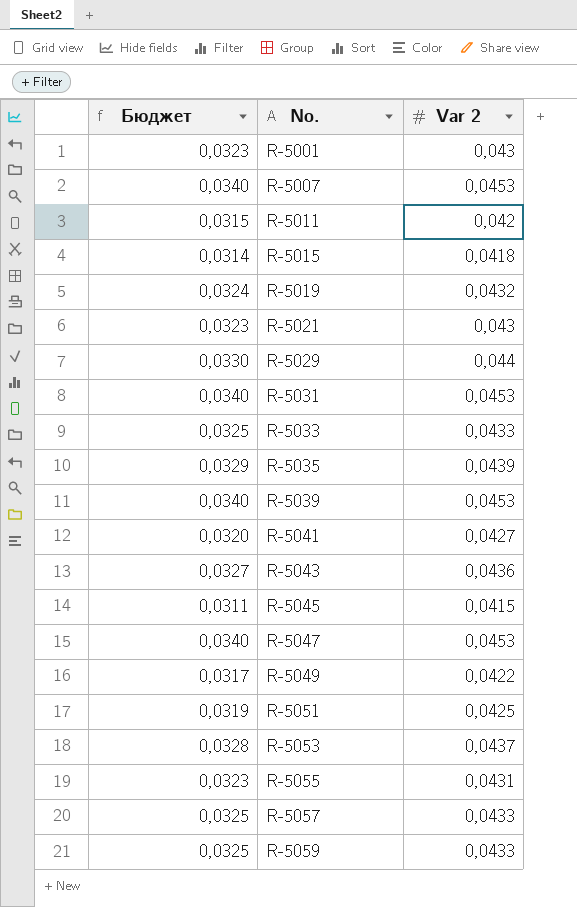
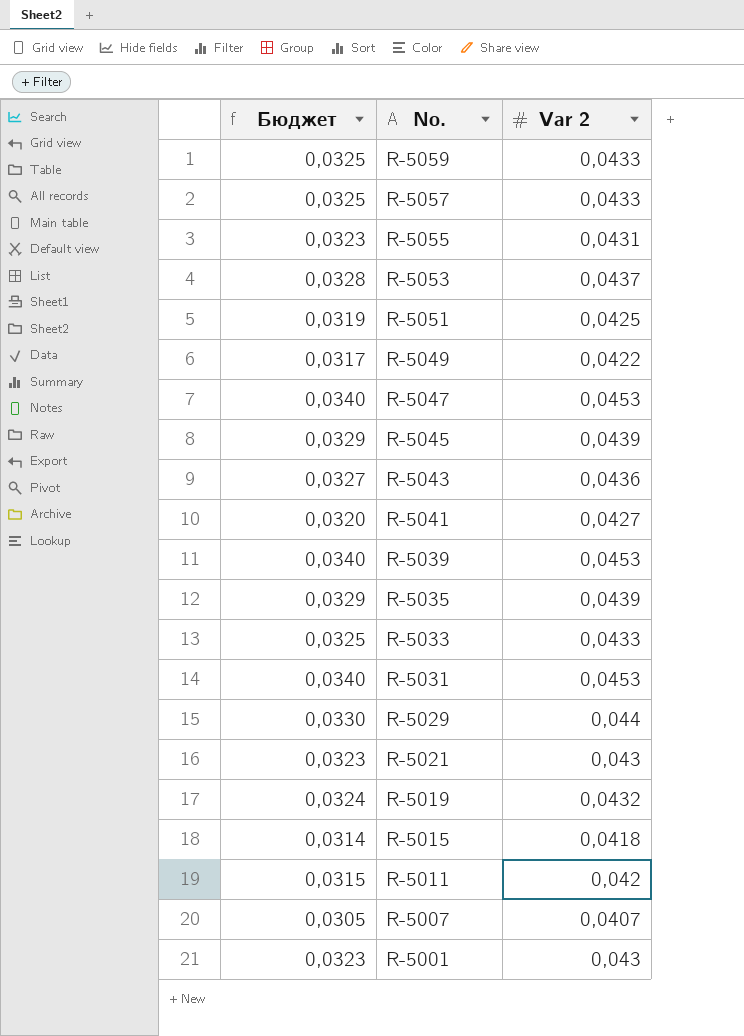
row order: No. ascending -> No. descending
R-5045 | Бюджет: 0,0311 -> 0,0329
R-5045 | Var 2: 0,0415 -> 0,0439
R-5007 | Бюджет: 0,0340 -> 0,0305
R-5007 | Var 2: 0,0453 -> 0,0407

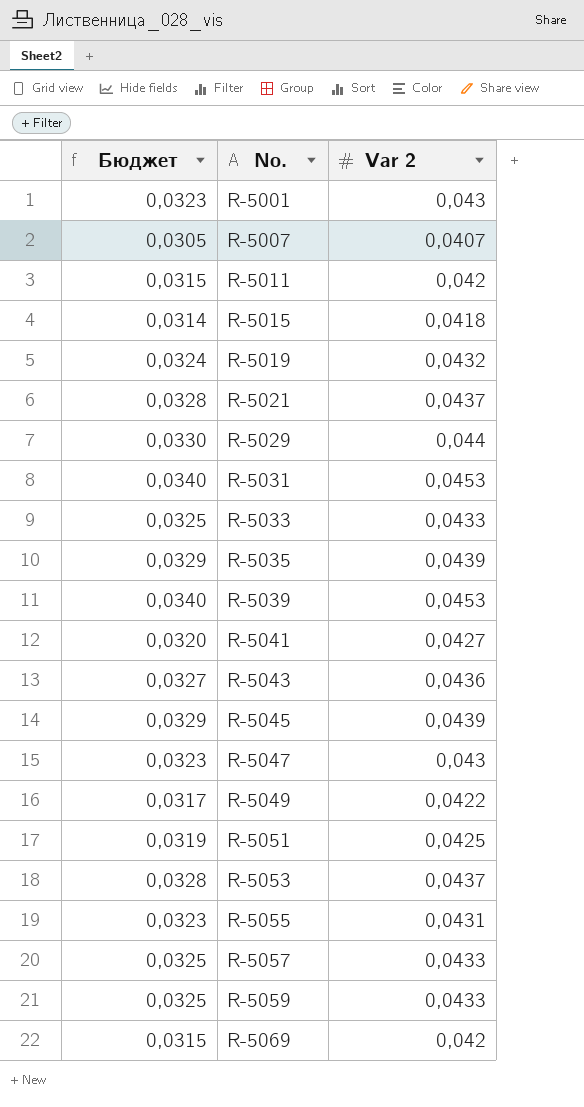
row order: No. descending -> No. ascending
R-5021 | Бюджет: 0,0323 -> 0,0328
R-5021 | Var 2: 0,043 -> 0,0437
R-5047 | Бюджет: 0,0340 -> 0,0323
R-5047 | Var 2: 0,0453 -> 0,043
row R-5069: none -> 0,0315 | 0,042

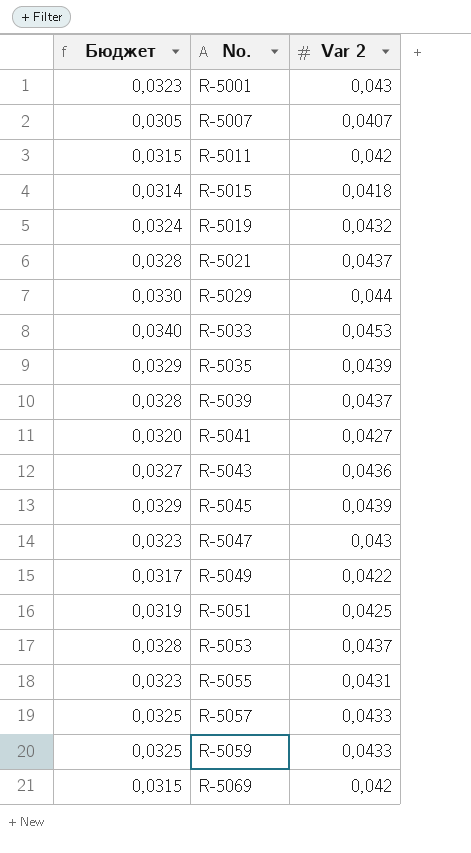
row R-5031: 0,0340 | 0,0453 -> none
R-5033 | Бюджет: 0,0325 -> 0,0340
R-5033 | Var 2: 0,0433 -> 0,0453
R-5039 | Бюджет: 0,0340 -> 0,0328
R-5039 | Var 2: 0,0453 -> 0,0437

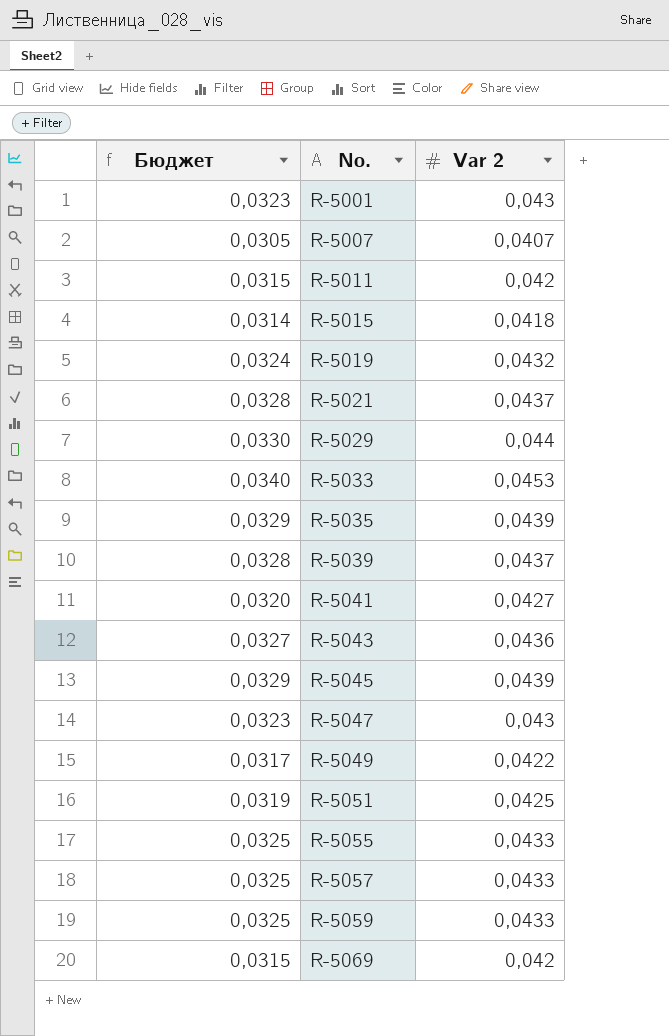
row R-5053: 0,0328 | 0,0437 -> none
R-5055 | Бюджет: 0,0323 -> 0,0325
R-5055 | Var 2: 0,0431 -> 0,0433

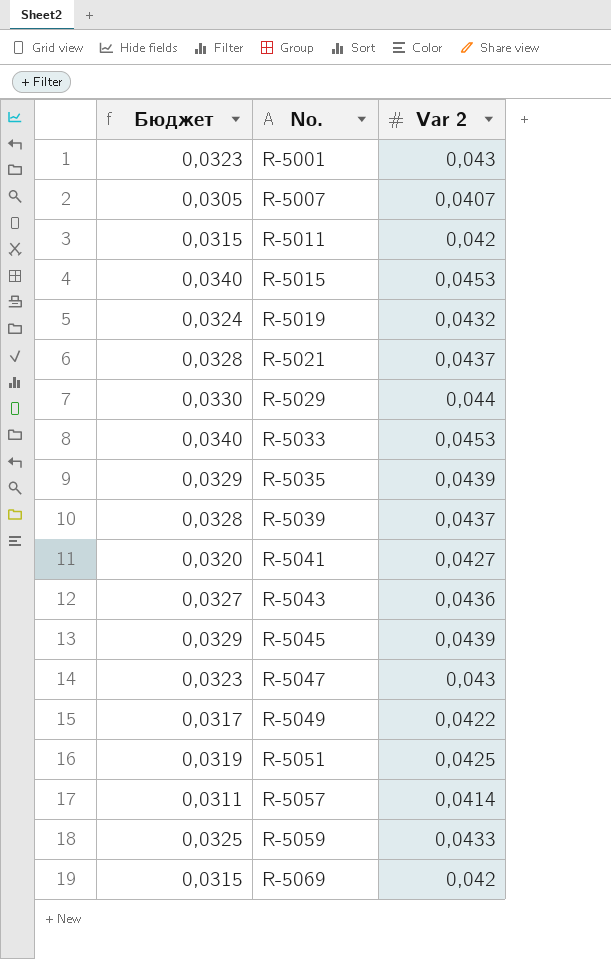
row R-5055: 0,0325 | 0,0433 -> none
R-5015 | Бюджет: 0,0314 -> 0,0340
R-5015 | Var 2: 0,0418 -> 0,0453
R-5057 | Бюджет: 0,0325 -> 0,0311
R-5057 | Var 2: 0,0433 -> 0,0414

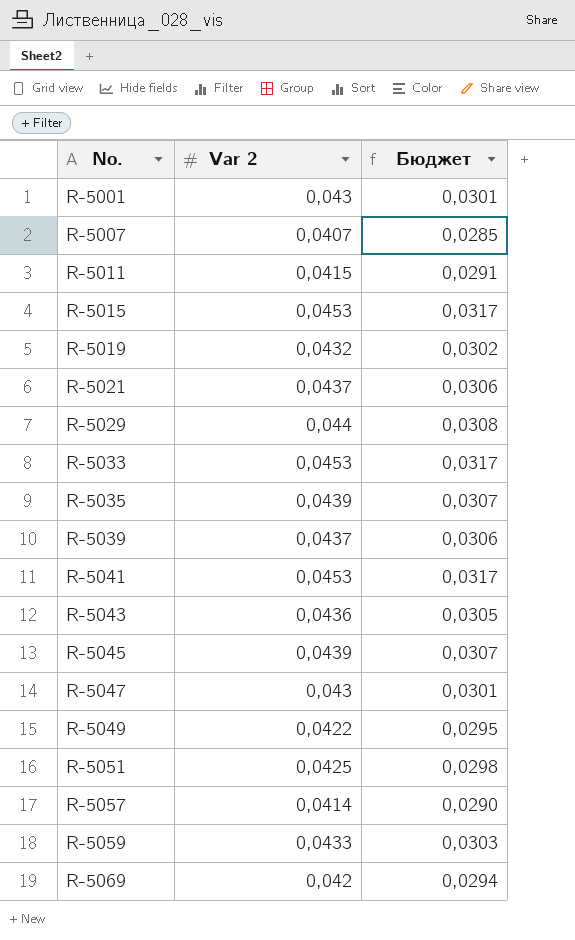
column Бюджет | formula: [Var 2] * 0,75 -> [Var 2] * 0,7
column Бюджет | position: 1 -> 3
R-5011 | Var 2: 0,042 -> 0,0415
R-5041 | Var 2: 0,0427 -> 0,0453

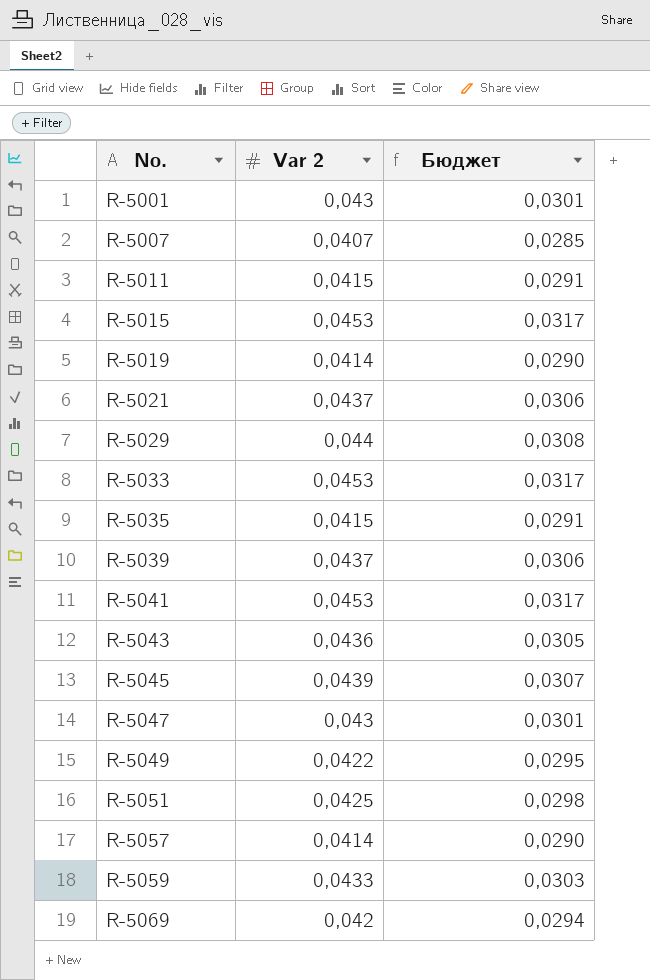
R-5019 | Var 2: 0,0432 -> 0,0414
R-5019 | Бюджет: 0,0302 -> 0,0290
R-5035 | Var 2: 0,0439 -> 0,0415
R-5035 | Бюджет: 0,0307 -> 0,0291

